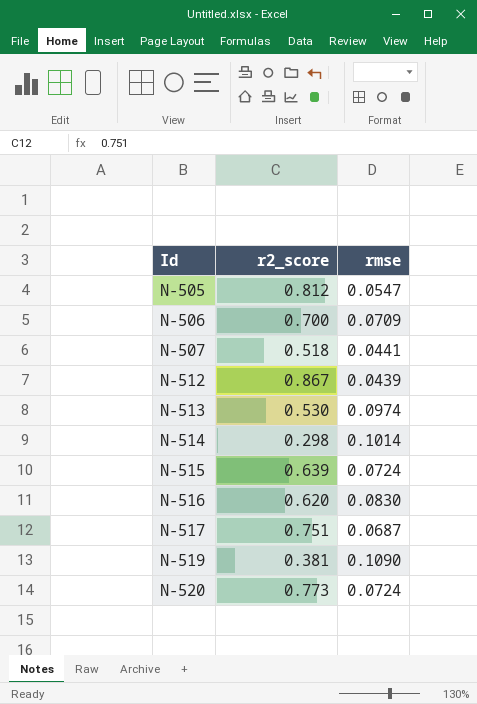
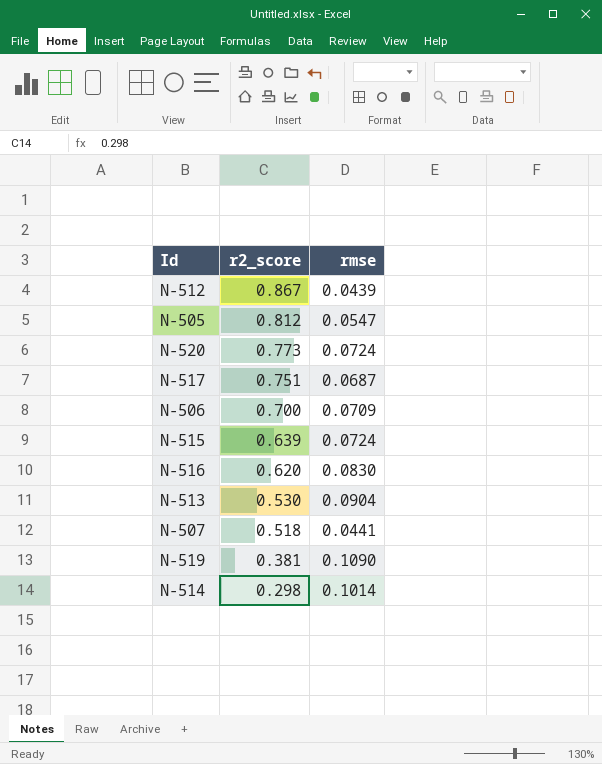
row order: Id ascending -> r2_score descending
N-513 | rmse: 0.0974 -> 0.0904

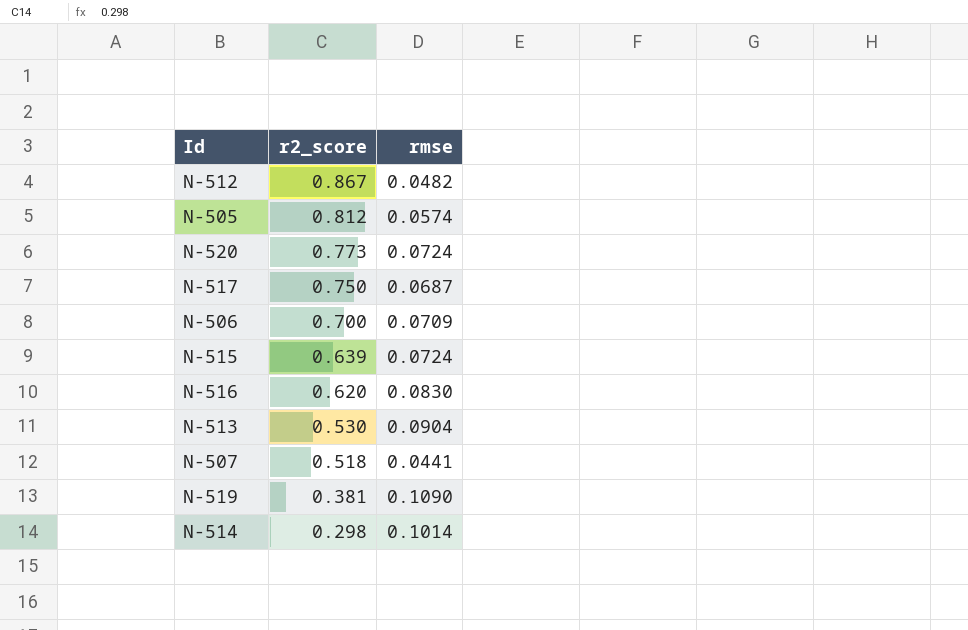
N-512 | rmse: 0.0439 -> 0.0482
N-505 | rmse: 0.0547 -> 0.0574
N-517 | r2_score: 0.751 -> 0.750

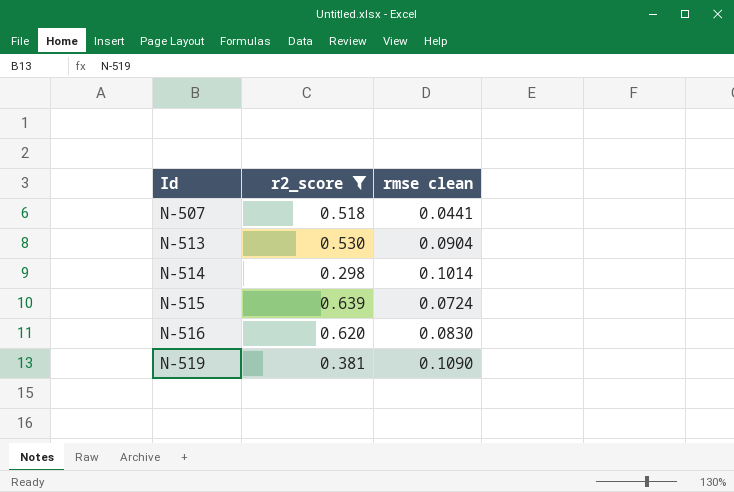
filter: none -> r2_score <= 0.639
row order: r2_score descending -> Id ascending
column name: rmse -> rmse clean

